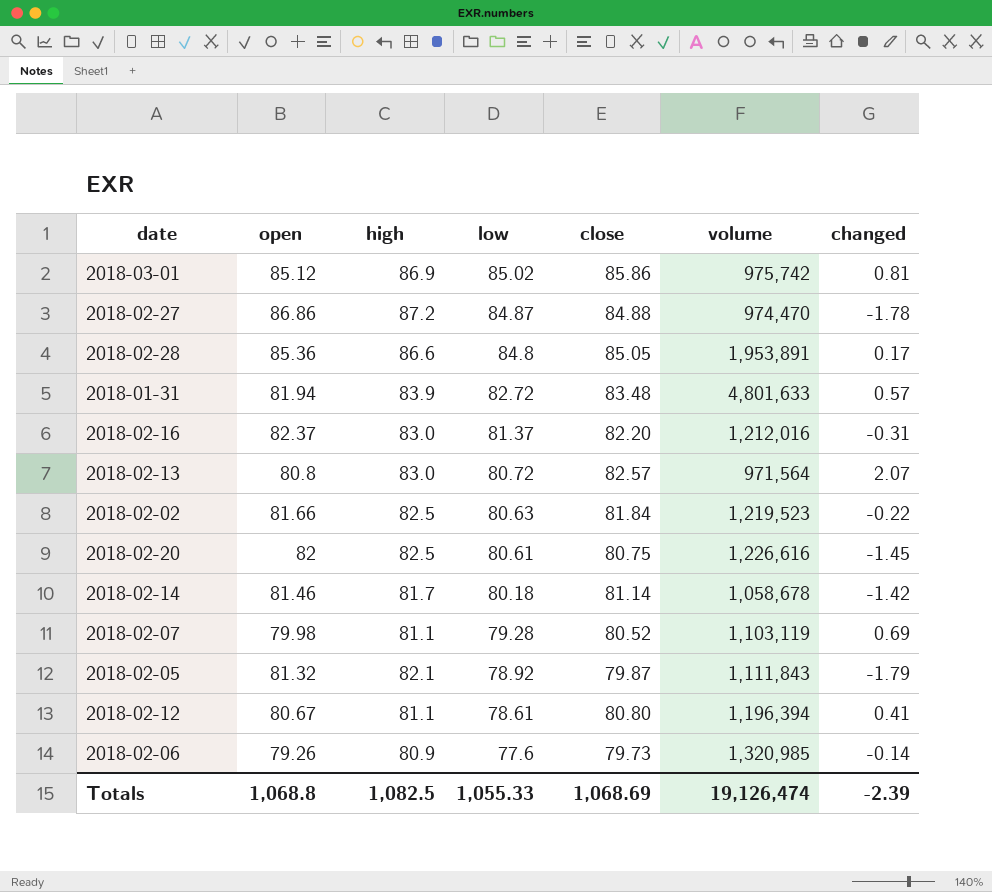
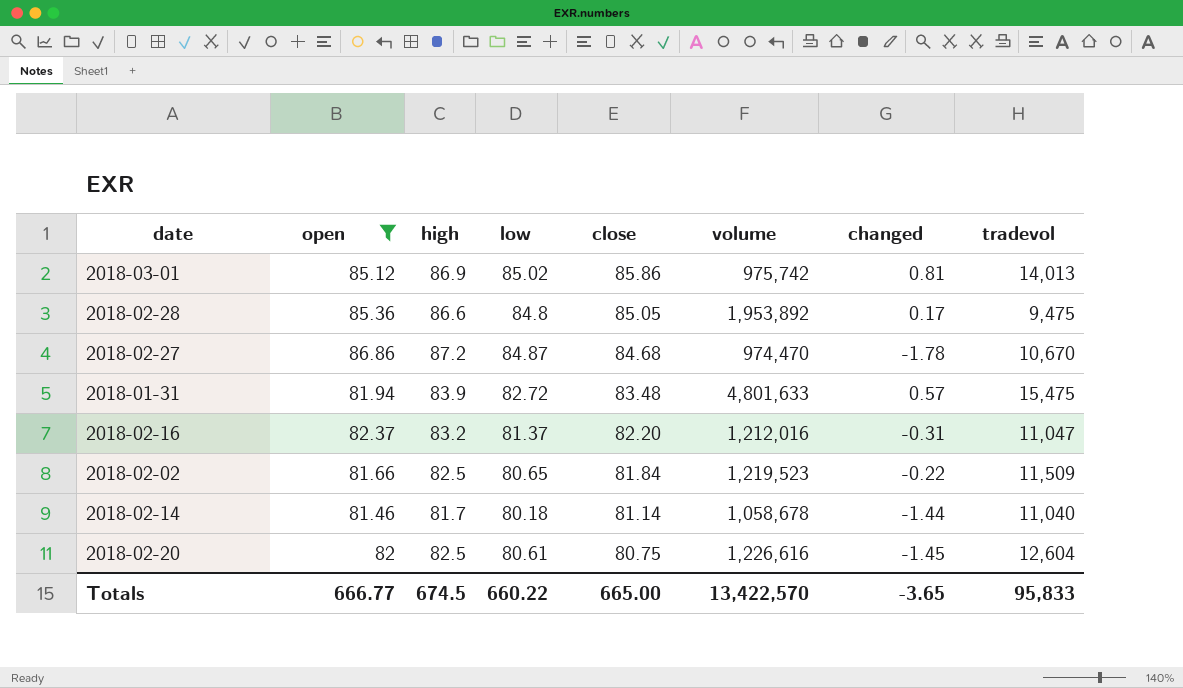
filter: none -> open >= 81.46
row order: low descending -> close descending
column tradevol | position: none -> 8
2018-02-28 | volume: 1,953,891 -> 1,953,892
2018-02-27 | close: 84.88 -> 84.68
2018-02-16 | high: 83.0 -> 83.2
2018-02-02 | low: 80.63 -> 80.65
2018-02-14 | changed: -1.42 -> -1.44
Totals | open: 1,068.8 -> 666.77
Totals | high: 1,082.5 -> 674.5
Totals | low: 1,055.33 -> 660.22
Totals | close: 1,068.69 -> 665.00
Totals | volume: 19,126,474 -> 13,422,570
Totals | changed: -2.39 -> -3.65

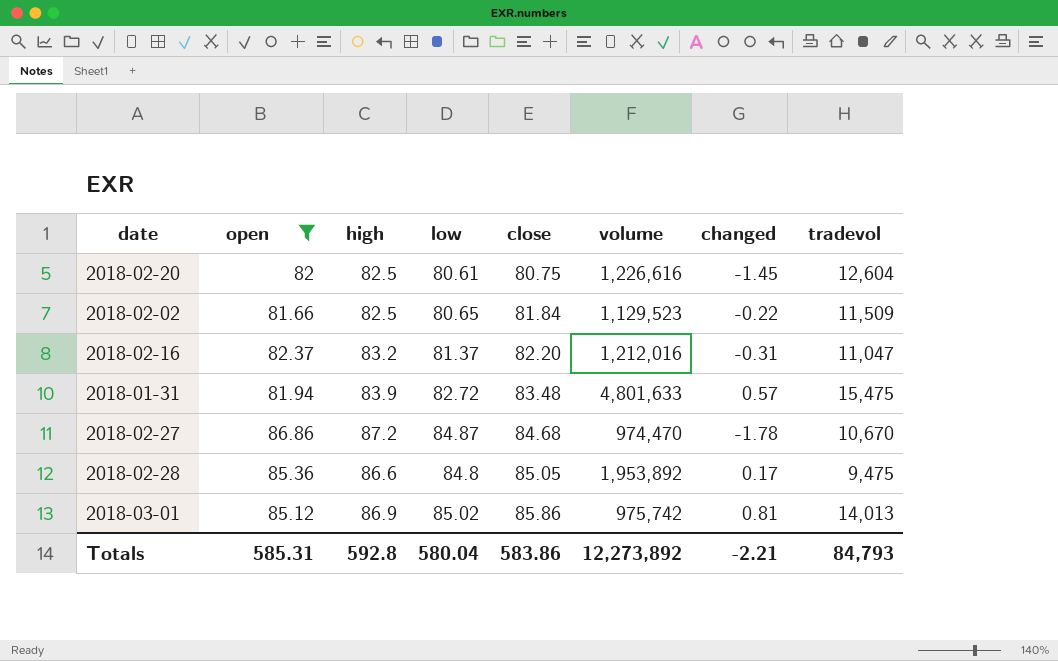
row order: close descending -> close ascending
row 2018-02-14: 81.46 | 81.7 | 80.18 | 81.14 | 1,058,678 | -1.44 | 11,040 -> none
2018-02-02 | volume: 1,219,523 -> 1,129,523
Totals | open: 666.77 -> 585.31
Totals | high: 674.5 -> 592.8
Totals | low: 660.22 -> 580.04
Totals | close: 665.00 -> 583.86
Totals | volume: 13,422,570 -> 12,273,892
Totals | changed: -3.65 -> -2.21
Totals | tradevol: 95,833 -> 84,793

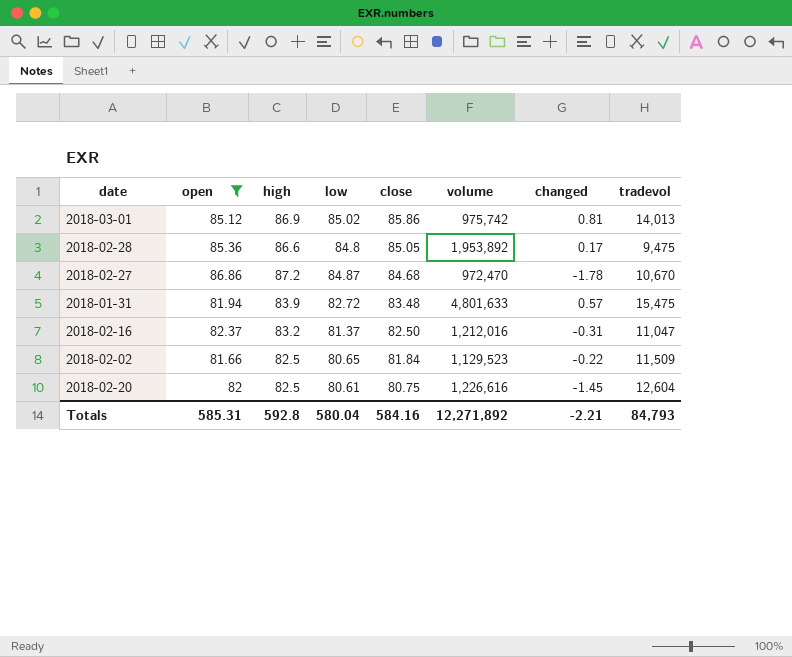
row order: close ascending -> close descending
2018-02-27 | volume: 974,470 -> 972,470
2018-02-16 | close: 82.20 -> 82.50
Totals | close: 583.86 -> 584.16
Totals | volume: 12,273,892 -> 12,271,892

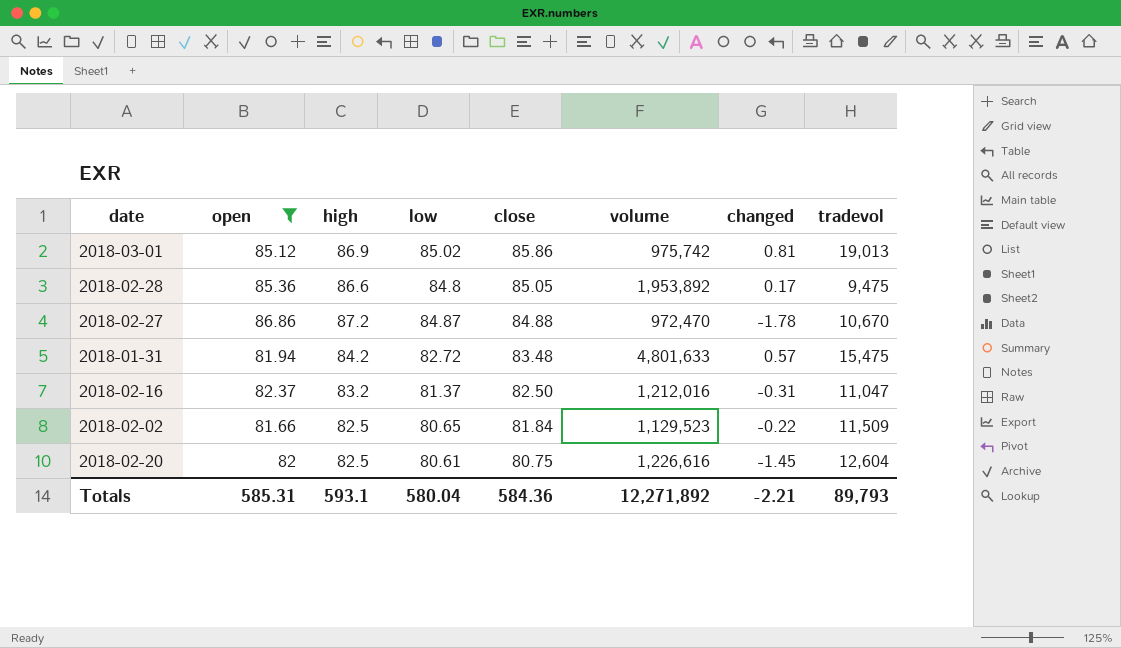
2018-03-01 | tradevol: 14,013 -> 19,013
2018-02-27 | close: 84.68 -> 84.88
2018-01-31 | high: 83.9 -> 84.2
Totals | high: 592.8 -> 593.1
Totals | close: 584.16 -> 584.36
Totals | tradevol: 84,793 -> 89,793

